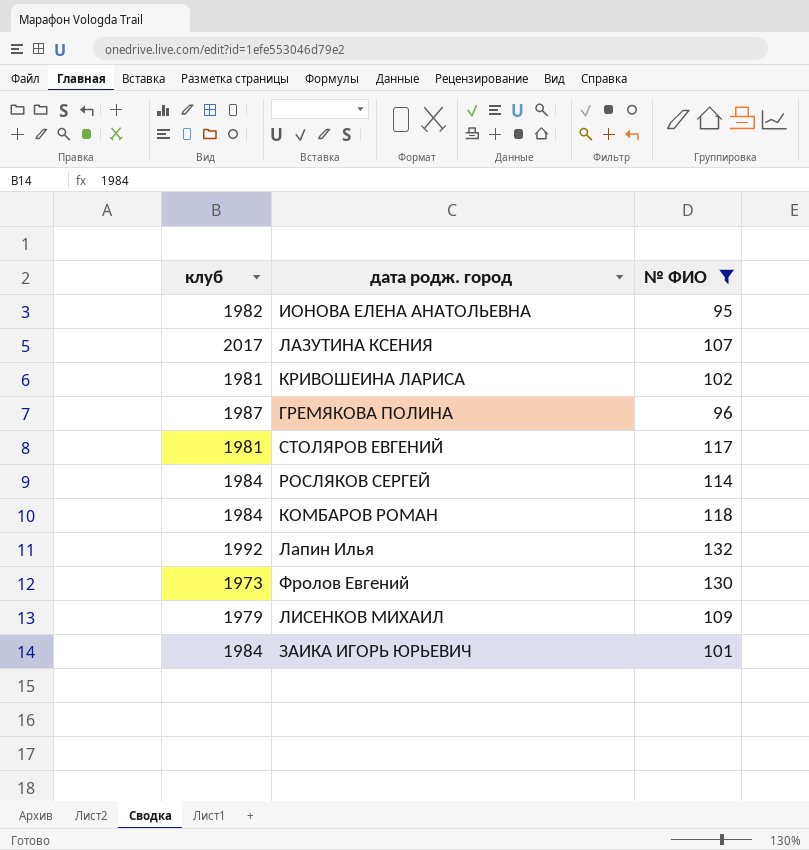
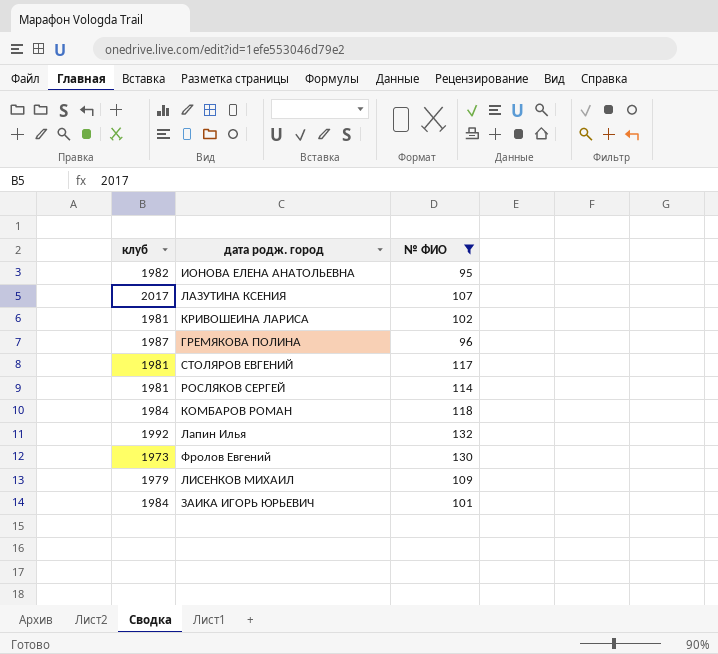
РОСЛЯКОВ СЕРГЕЙ | клуб: 1984 -> 1981

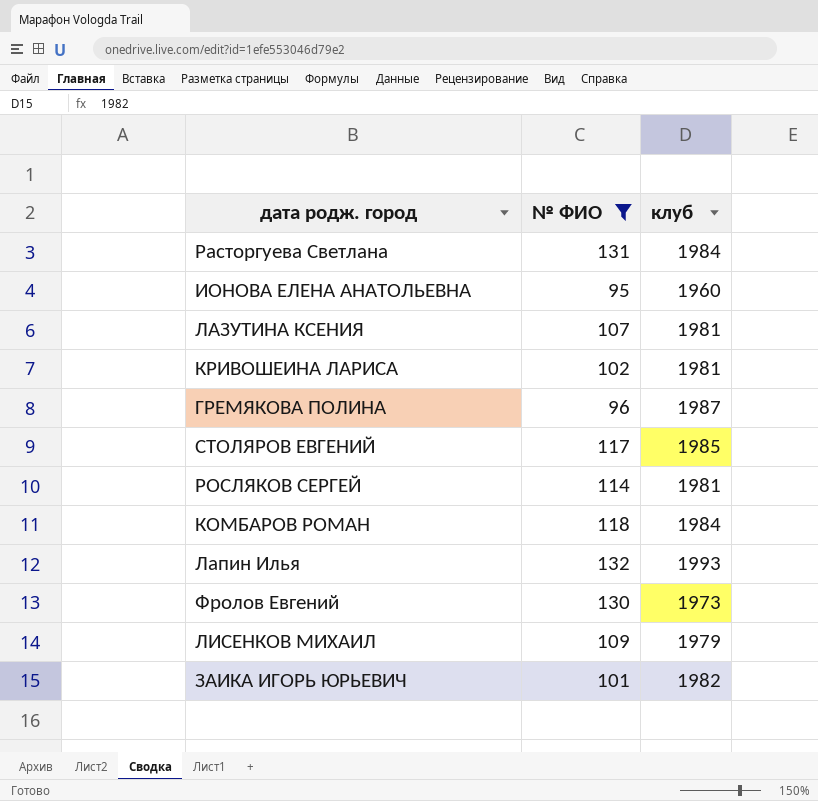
column клуб | position: 1 -> 3
row Расторгуева Светлана: none -> 131 | 1984
ИОНОВА ЕЛЕНА АНАТОЛЬЕВНА | клуб: 1982 -> 1960
ЛАЗУТИНА КСЕНИЯ | клуб: 2017 -> 1981
СТОЛЯРОВ ЕВГЕНИЙ | клуб: 1981 -> 1985
Лапин Илья | клуб: 1992 -> 1993
ЗАИКА ИГОРЬ ЮРЬЕВИЧ | клуб: 1984 -> 1982

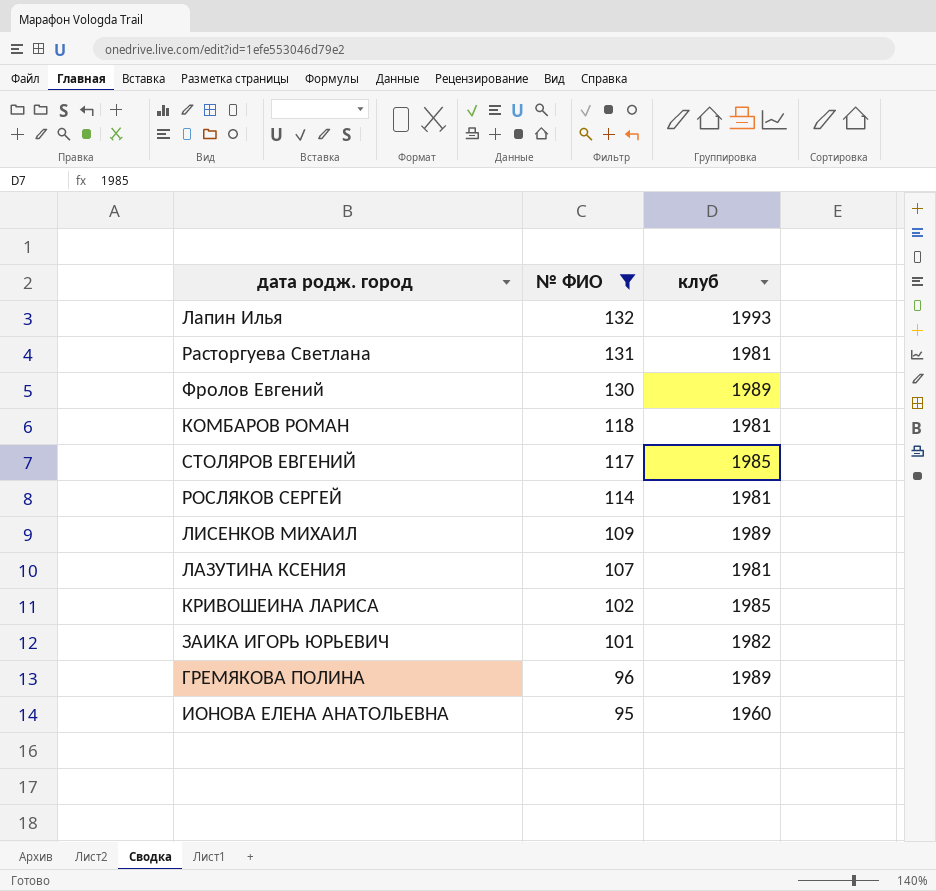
row order: none -> № ФИО descending
Расторгуева Светлана | клуб: 1984 -> 1981
Фролов Евгений | клуб: 1973 -> 1989
КОМБАРОВ РОМАН | клуб: 1984 -> 1981
ЛИСЕНКОВ МИХАИЛ | клуб: 1979 -> 1989
КРИВОШЕИНА ЛАРИСА | клуб: 1981 -> 1985
ГРЕМЯКОВА ПОЛИНА | клуб: 1987 -> 1989

